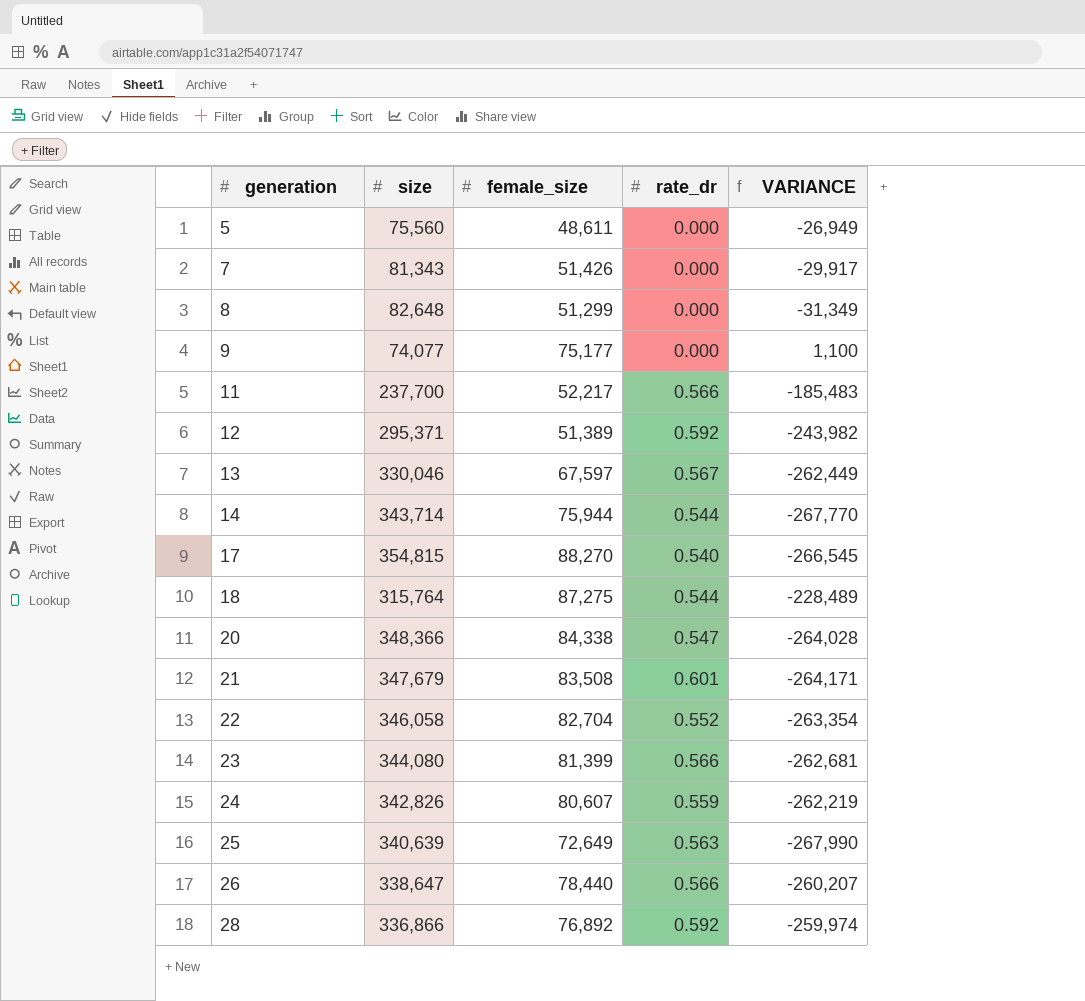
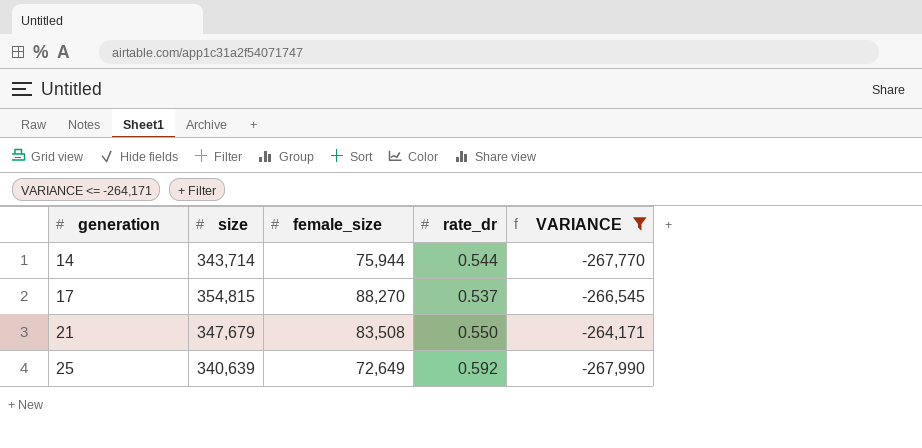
filter: none -> VARIANCE <= -264,171
17 | rate_dr: 0.540 -> 0.537
21 | rate_dr: 0.601 -> 0.550
25 | rate_dr: 0.563 -> 0.592

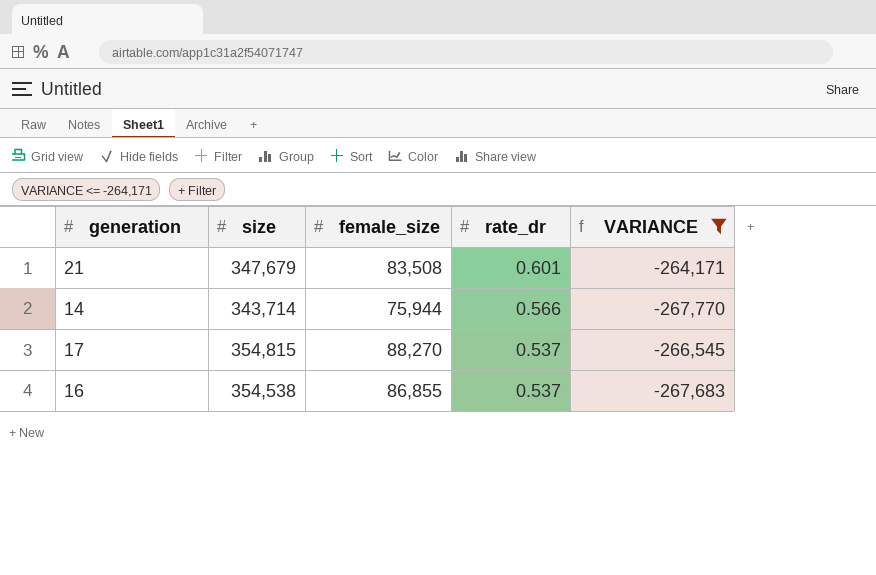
row order: generation ascending -> rate_dr descending
row 25: 340,639 | 72,649 | 0.592 | -267,990 -> none
21 | rate_dr: 0.550 -> 0.601
14 | rate_dr: 0.544 -> 0.566
row 16: none -> 354,538 | 86,855 | 0.537 | -267,683

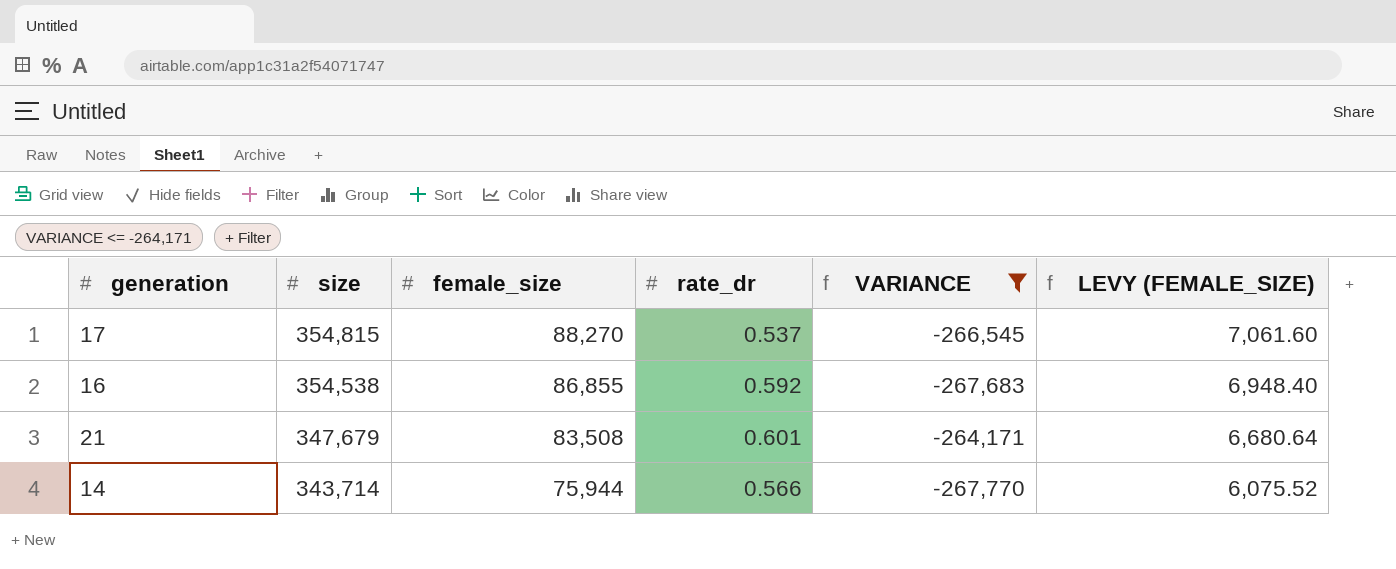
row order: rate_dr descending -> size descending
column LEVY (FEMALE_SIZE) | formula: none -> [female_size] * 0.08
16 | rate_dr: 0.537 -> 0.592

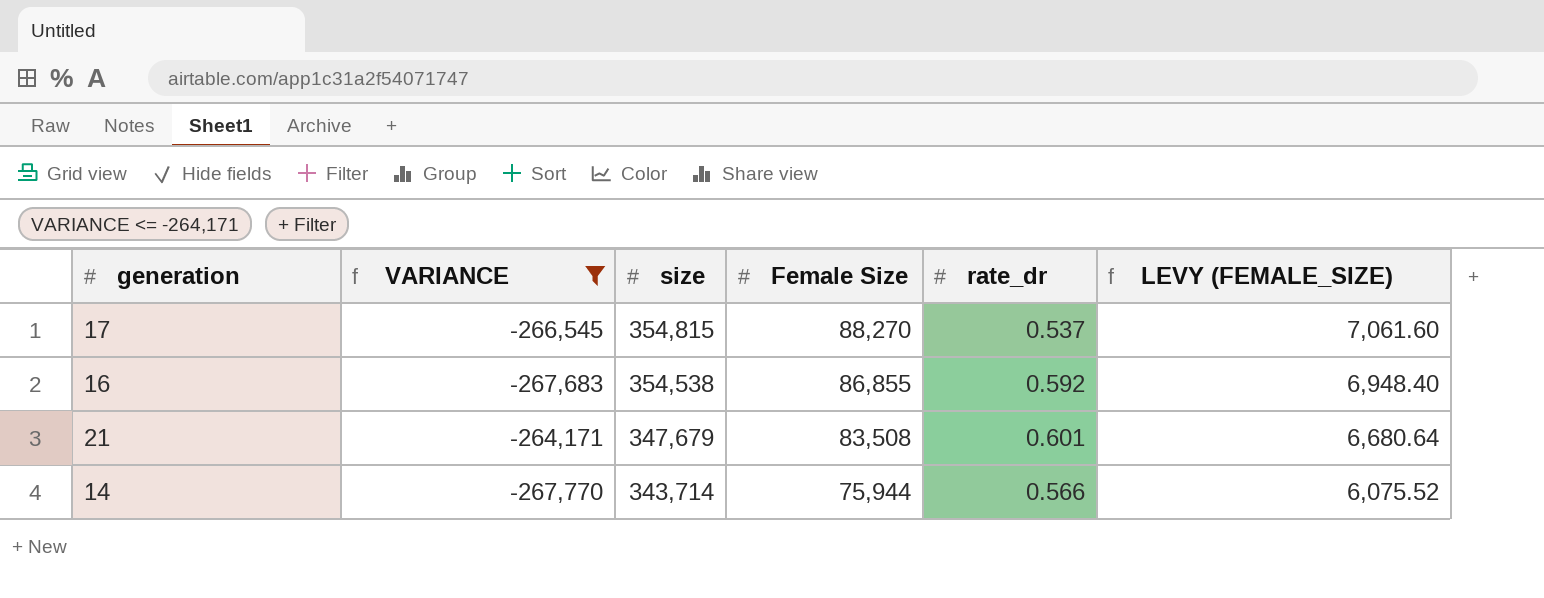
column VARIANCE | position: 5 -> 2
column name: female_size -> Female Size

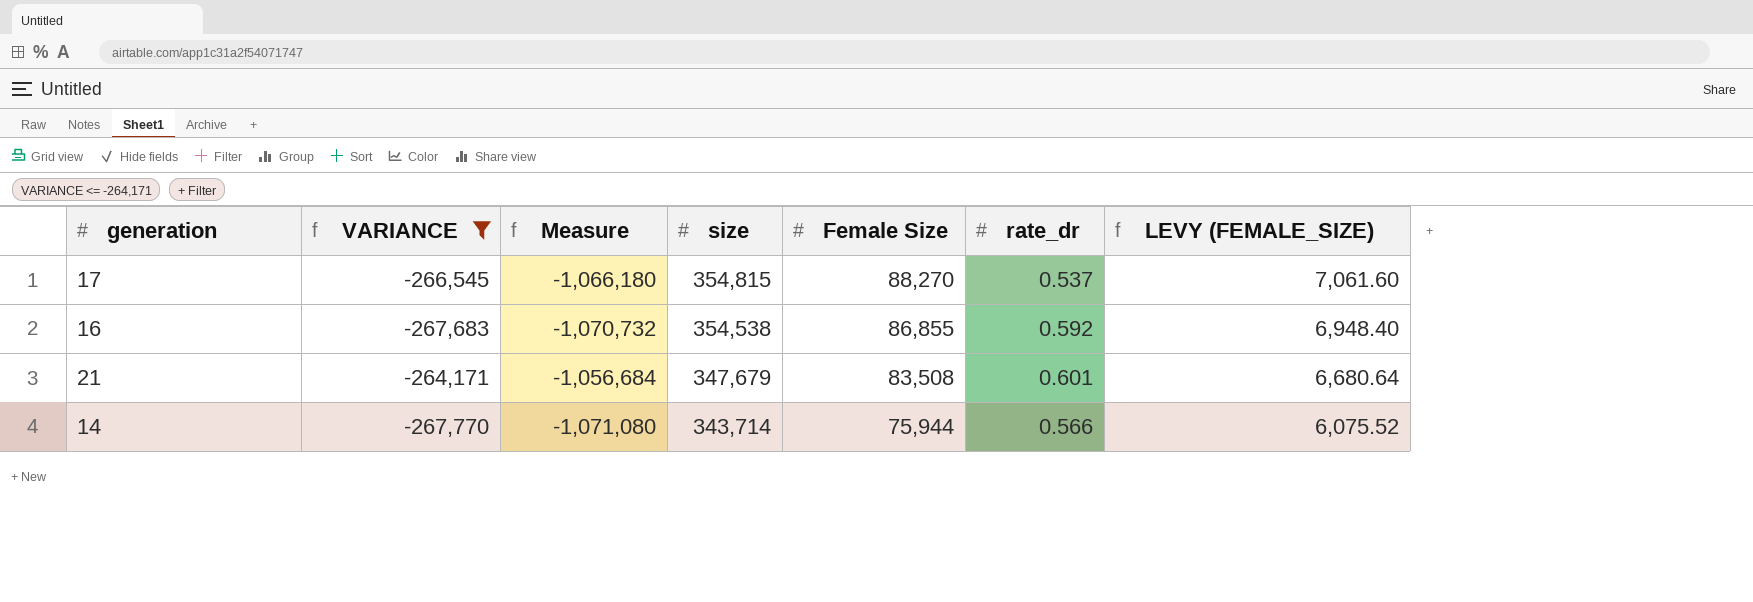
column Measure | formula: none -> [VARIANCE] * 4

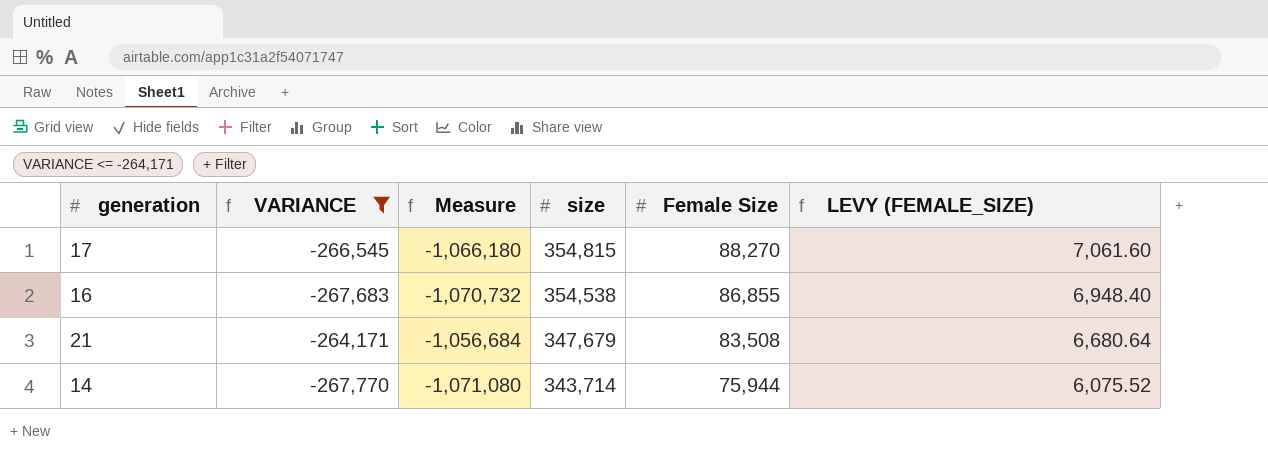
column rate_dr | position: 6 -> none

